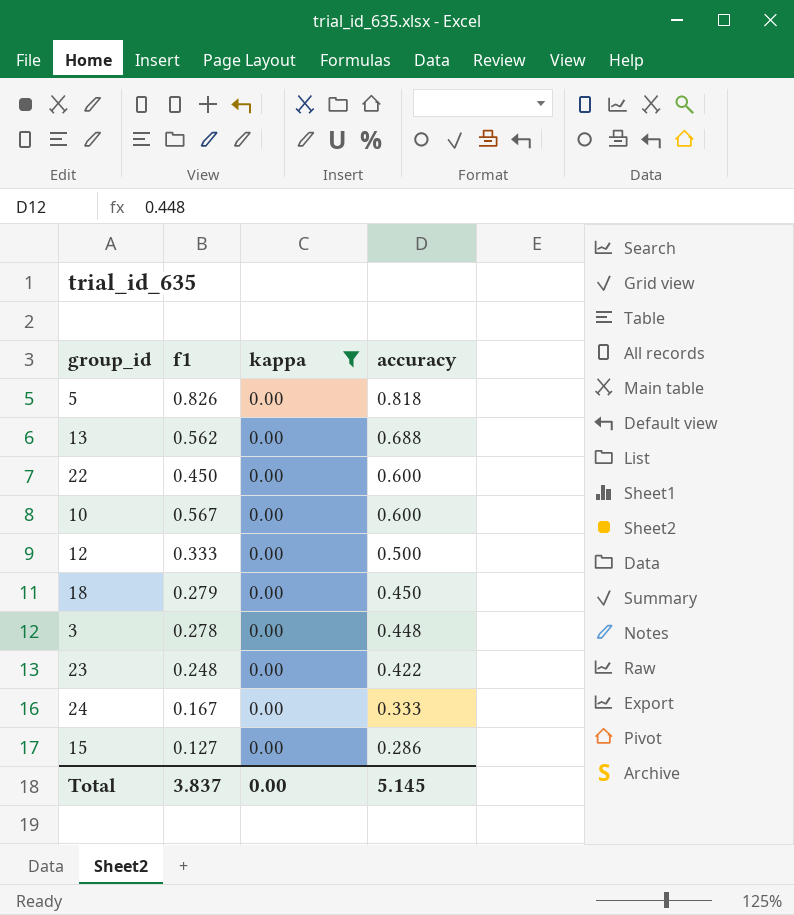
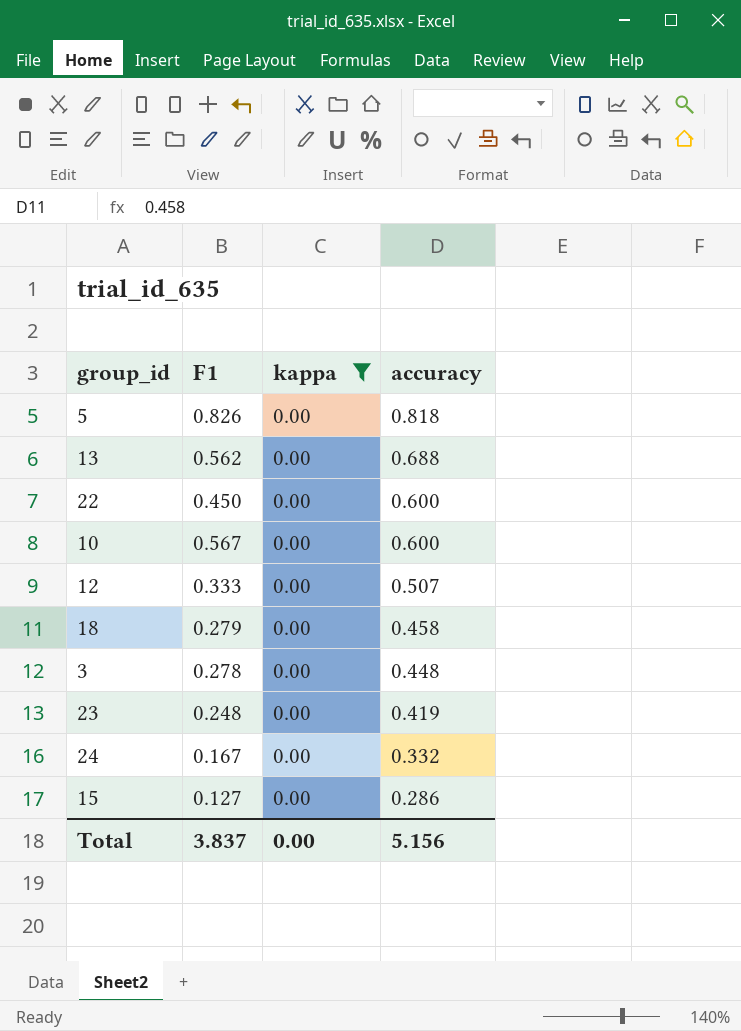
column name: f1 -> F1
12 | accuracy: 0.500 -> 0.507
18 | accuracy: 0.450 -> 0.458
23 | accuracy: 0.422 -> 0.419
24 | accuracy: 0.333 -> 0.332
Total | accuracy: 5.145 -> 5.156

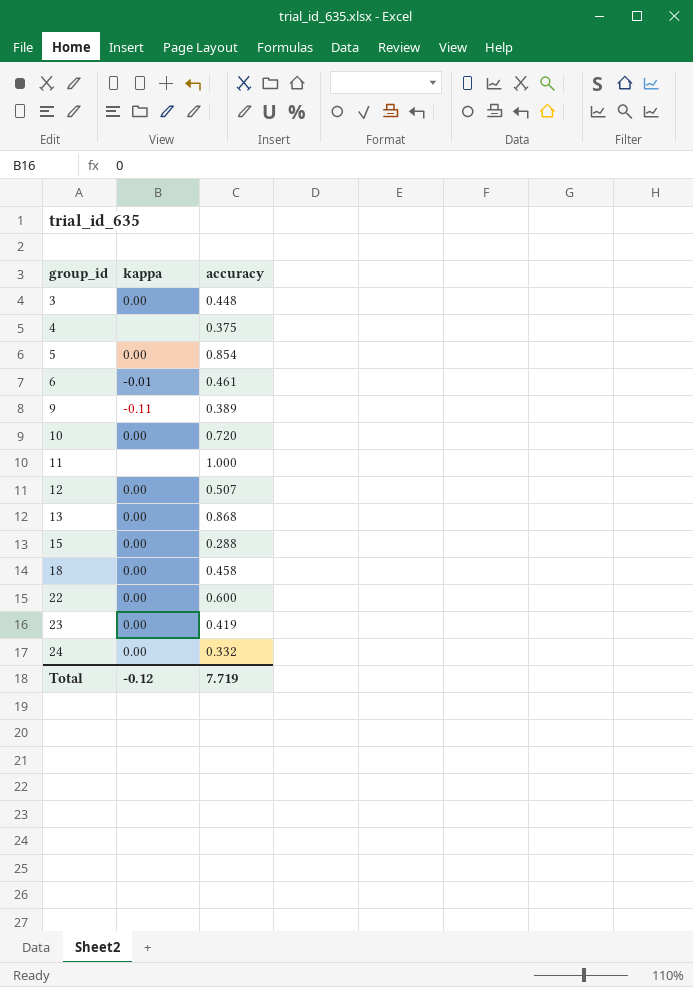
filter: kappa = 0.00 -> none
row order: accuracy descending -> group_id ascending
column F1 | position: 2 -> none
5 | accuracy: 0.818 -> 0.854
10 | accuracy: 0.600 -> 0.720
13 | accuracy: 0.688 -> 0.868
15 | accuracy: 0.286 -> 0.288
Total | kappa: 0.00 -> -0.12
Total | accuracy: 5.156 -> 7.719

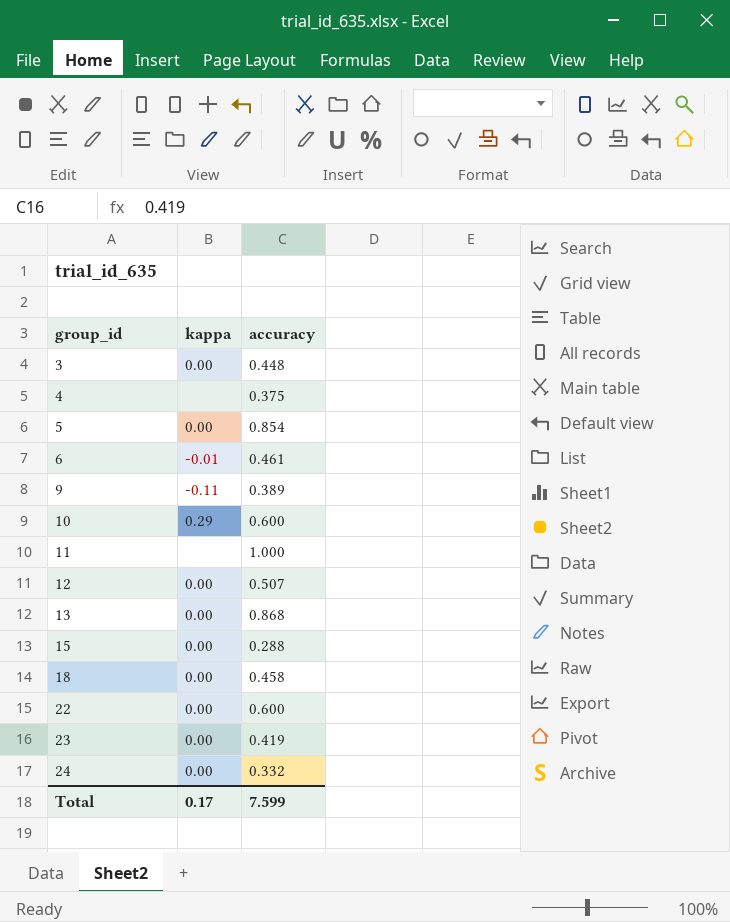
10 | kappa: 0.00 -> 0.29
10 | accuracy: 0.720 -> 0.600
Total | kappa: -0.12 -> 0.17
Total | accuracy: 7.719 -> 7.599

